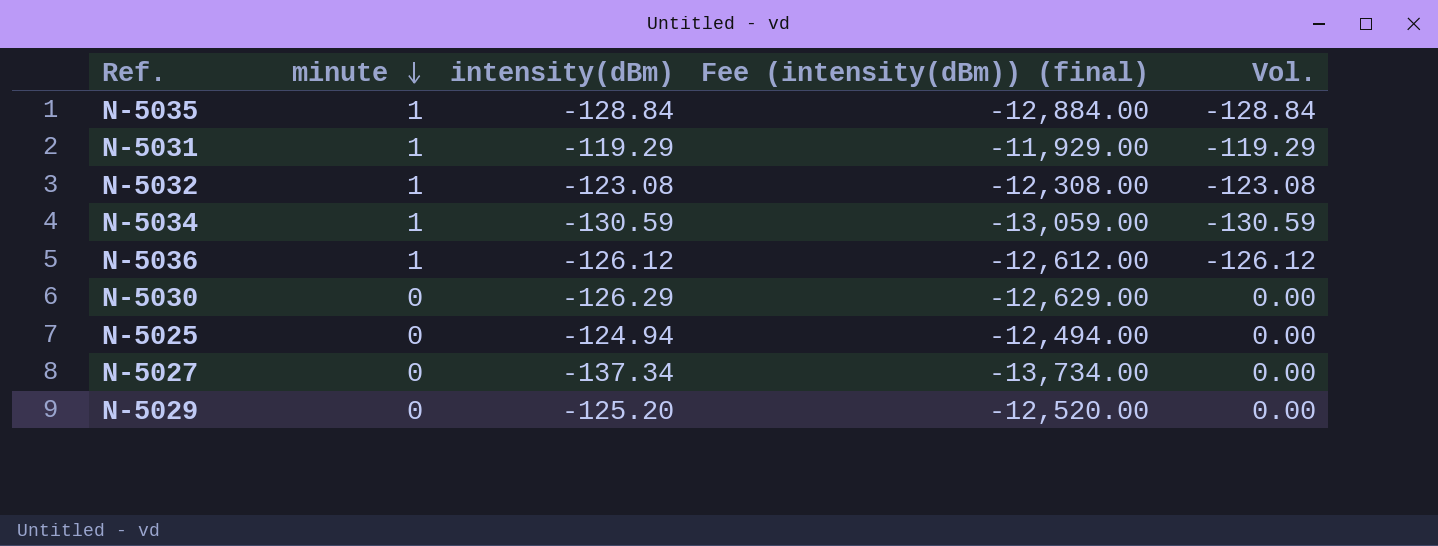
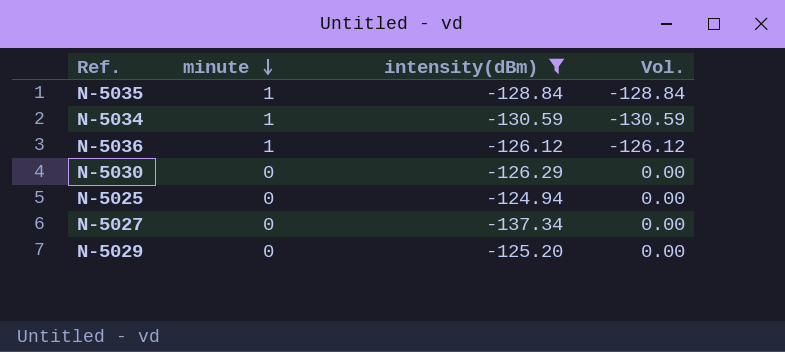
filter: none -> intensity(dBm) <= -124.94
column Fee (intensity(dBm)) (final) | formula: [intensity(dBm)] * 100 -> none

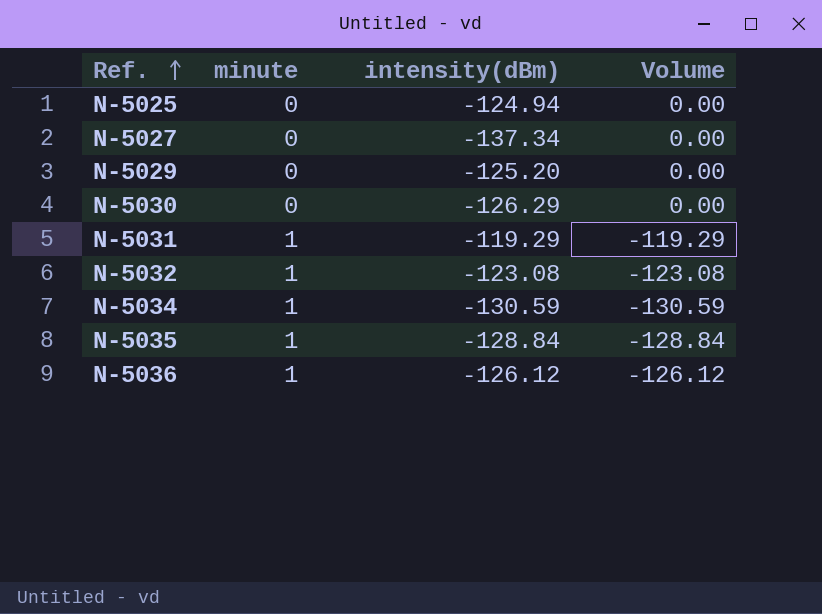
filter: intensity(dBm) <= -124.94 -> none
row order: minute descending -> Ref. ascending
column name: Vol. -> Volume

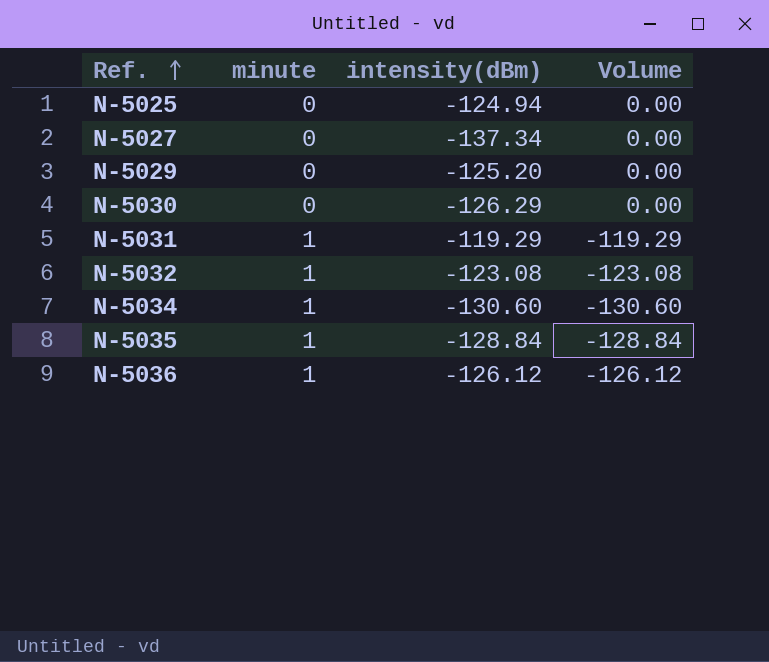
N-5034 | intensity(dBm): -130.59 -> -130.60
N-5034 | Volume: -130.59 -> -130.60

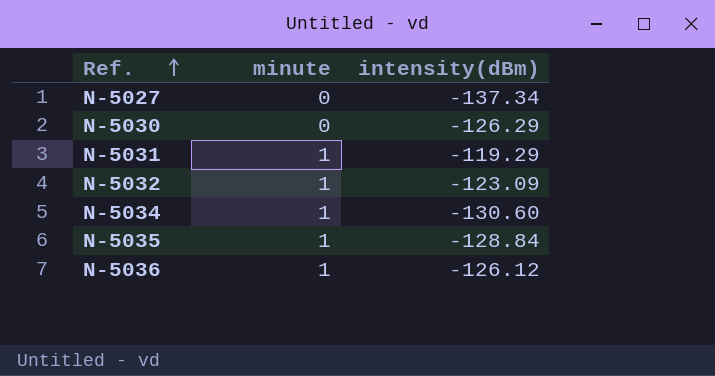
column Volume | formula: [minute] * [intensity(dBm)] -> none
row N-5025: 0 | -124.94 | 0.00 -> none
row N-5029: 0 | -125.20 | 0.00 -> none
N-5032 | intensity(dBm): -123.08 -> -123.09

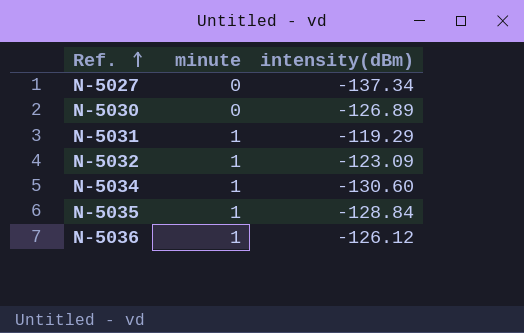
N-5030 | intensity(dBm): -126.29 -> -126.89

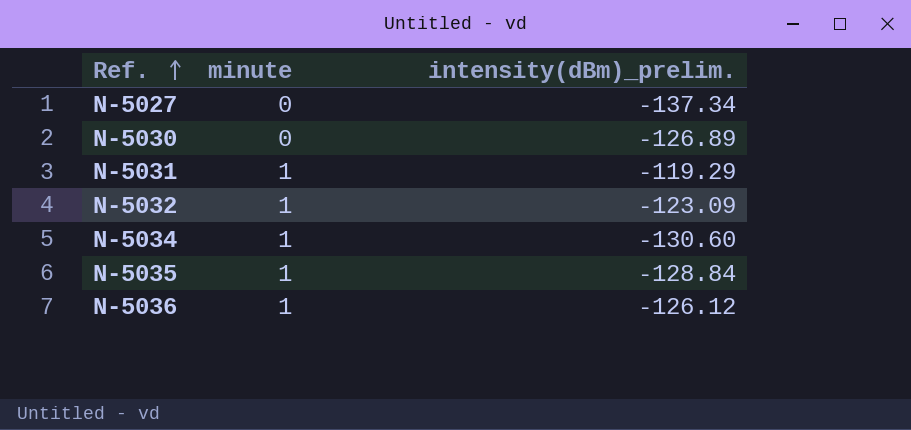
column name: intensity(dBm) -> intensity(dBm)_prelim.

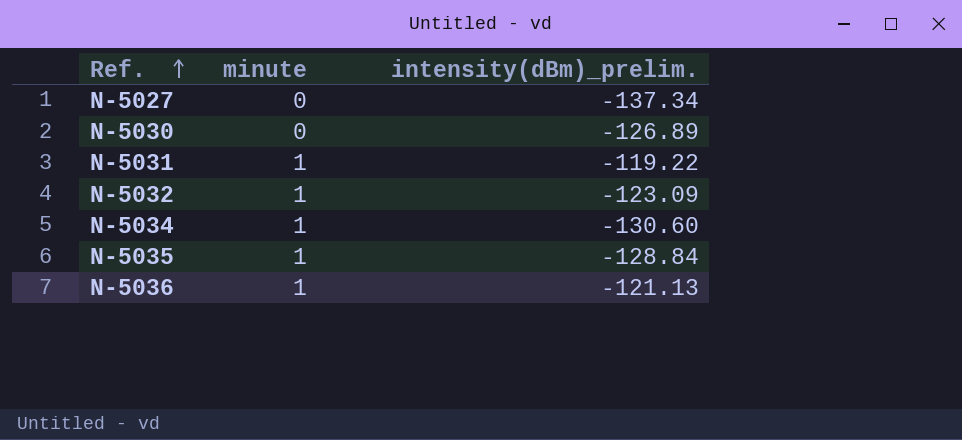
N-5031 | intensity(dBm)_prelim.: -119.29 -> -119.22
N-5036 | intensity(dBm)_prelim.: -126.12 -> -121.13

